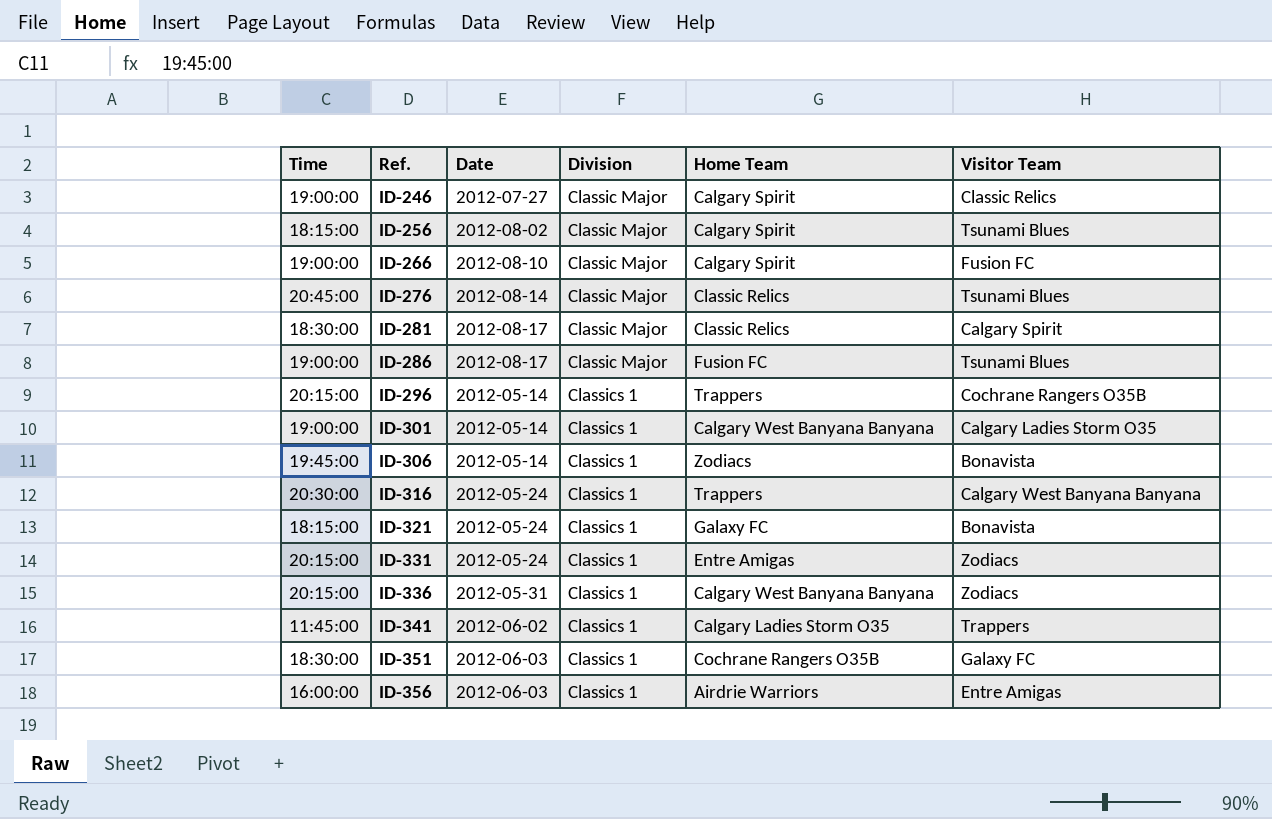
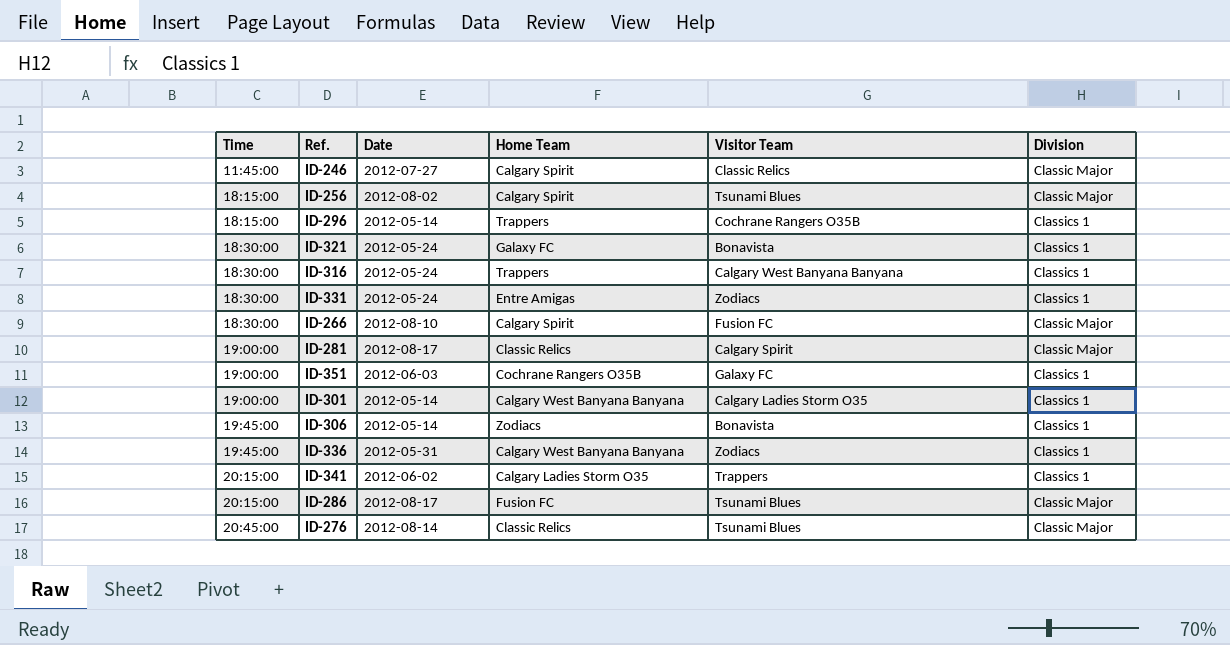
row order: Ref. ascending -> Time ascending
column Division | position: 4 -> 6
row ID-356: 16:00:00 | 2012-06-03 | Classics 1 | Airdrie Warriors | Entre Amigas -> none
ID-246 | Time: 19:00:00 -> 11:45:00
ID-296 | Time: 20:15:00 -> 18:15:00
ID-321 | Time: 18:15:00 -> 18:30:00
ID-316 | Time: 20:30:00 -> 18:30:00
ID-331 | Time: 20:15:00 -> 18:30:00
ID-266 | Time: 19:00:00 -> 18:30:00
ID-281 | Time: 18:30:00 -> 19:00:00
ID-351 | Time: 18:30:00 -> 19:00:00
ID-336 | Time: 20:15:00 -> 19:45:00
ID-341 | Time: 11:45:00 -> 20:15:00
ID-286 | Time: 19:00:00 -> 20:15:00

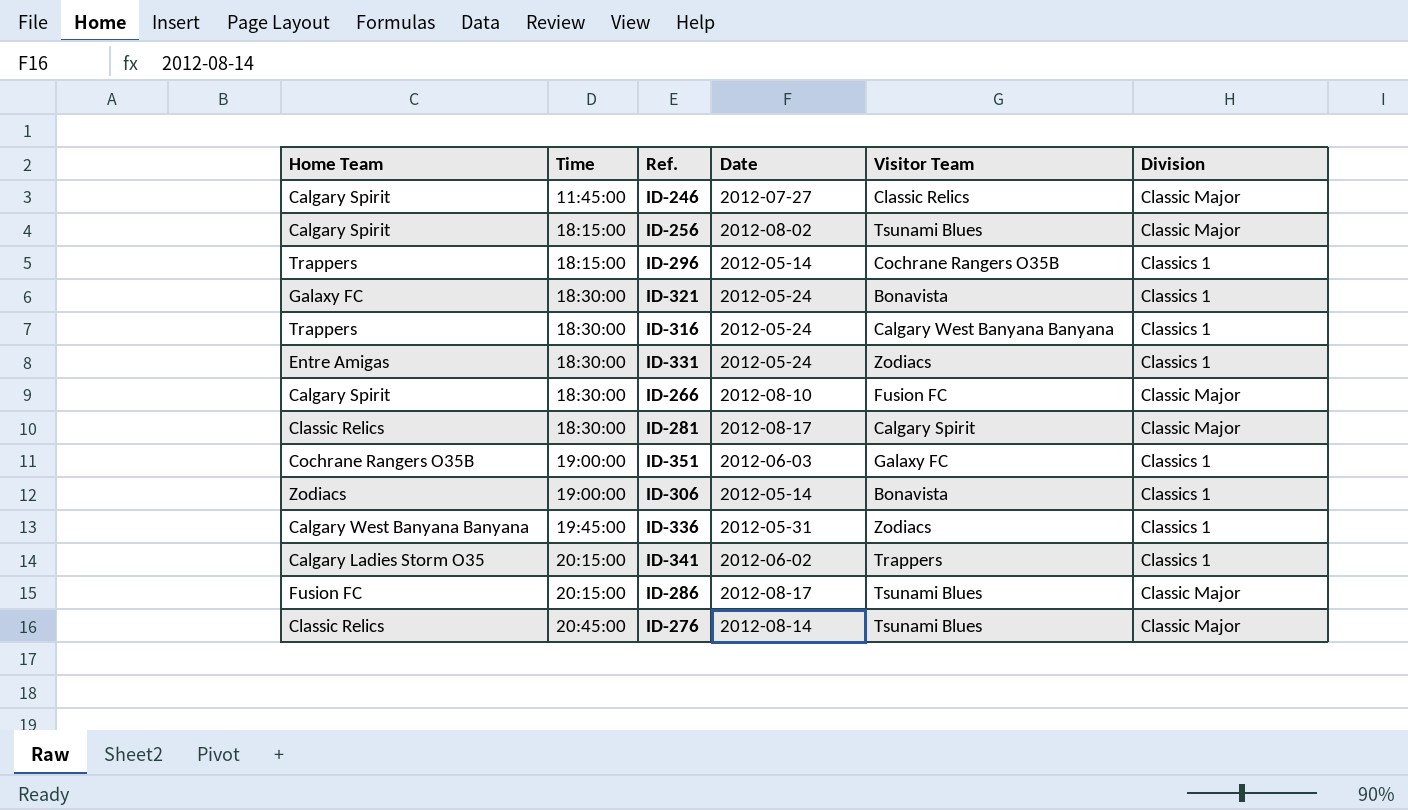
column Home Team | position: 4 -> 1
row ID-301: 19:00:00 | 2012-05-14 | Calgary West Banyana Banyana | Calgary Ladies Storm O35 | Classics 1 -> none
ID-281 | Time: 19:00:00 -> 18:30:00
ID-306 | Time: 19:45:00 -> 19:00:00

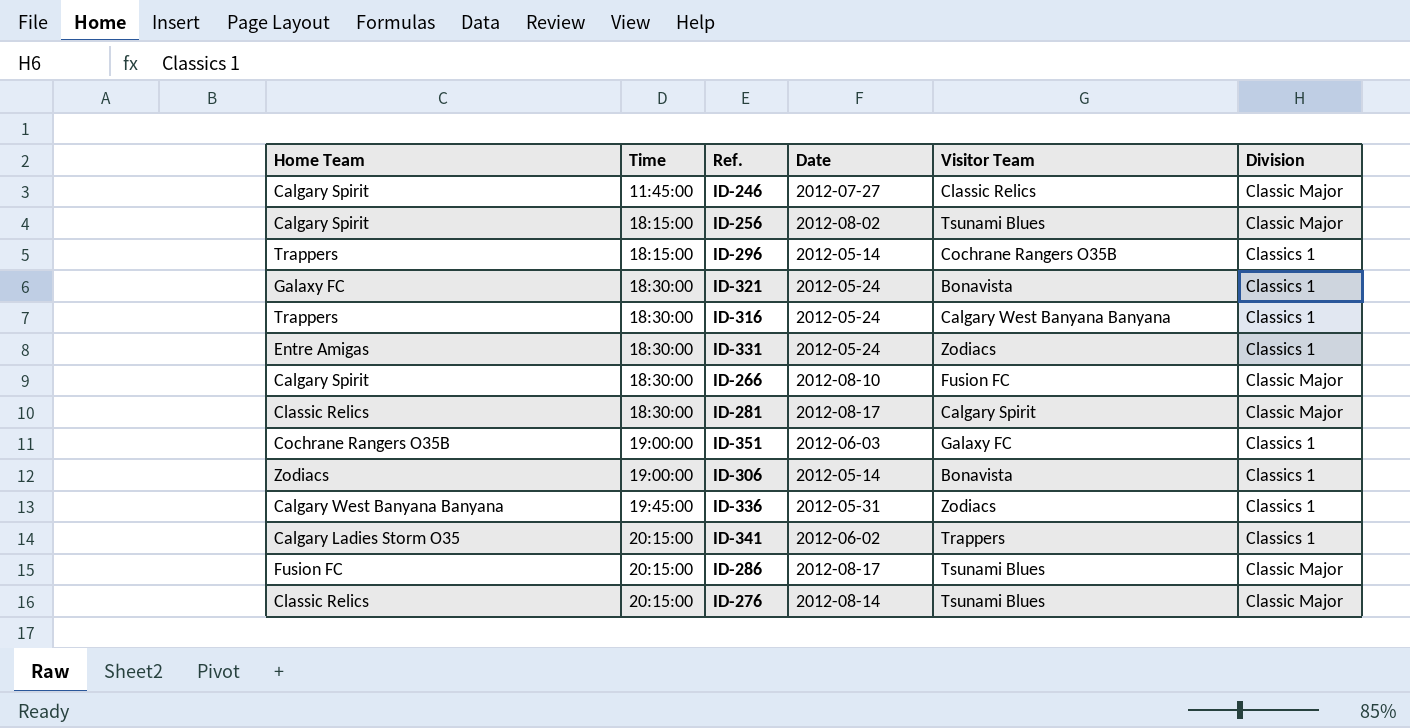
ID-276 | Time: 20:45:00 -> 20:15:00

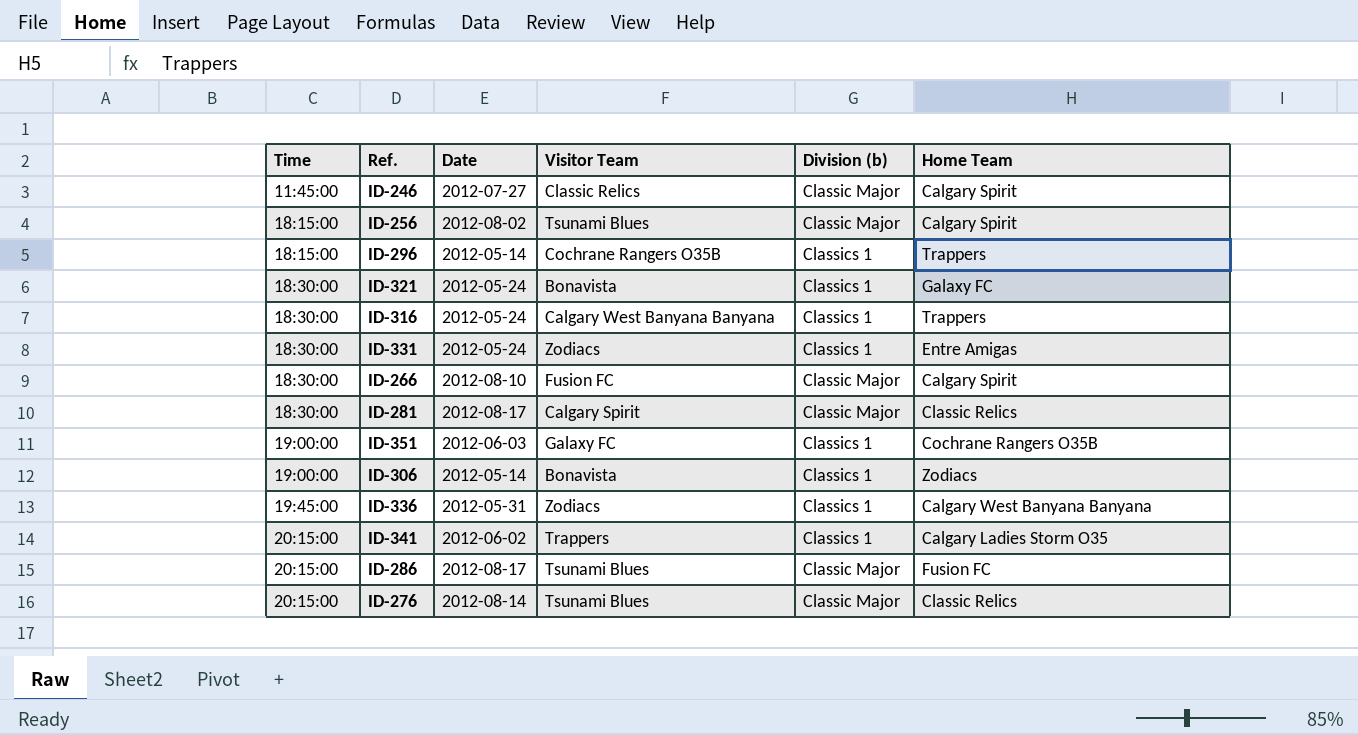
column name: Division -> Division (b)
column Home Team | position: 1 -> 6

